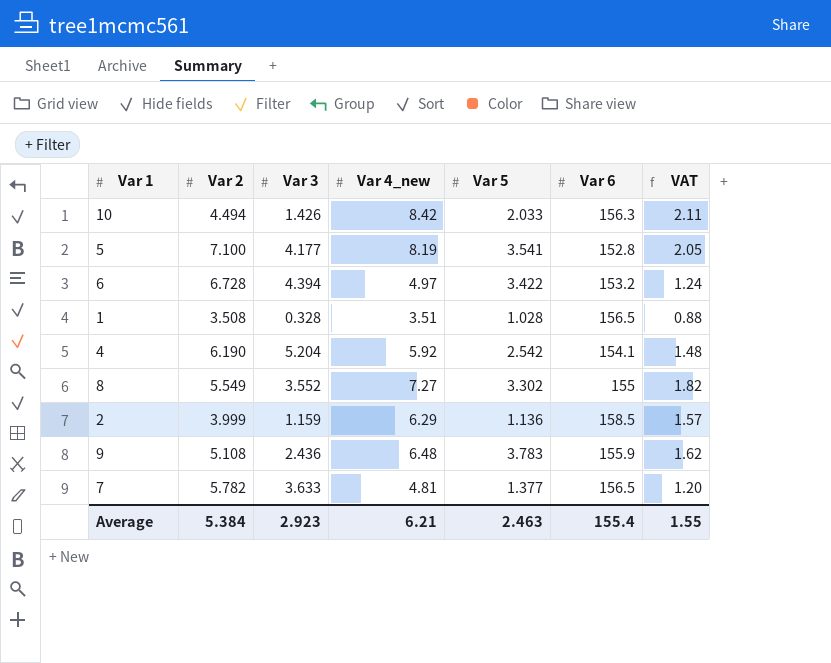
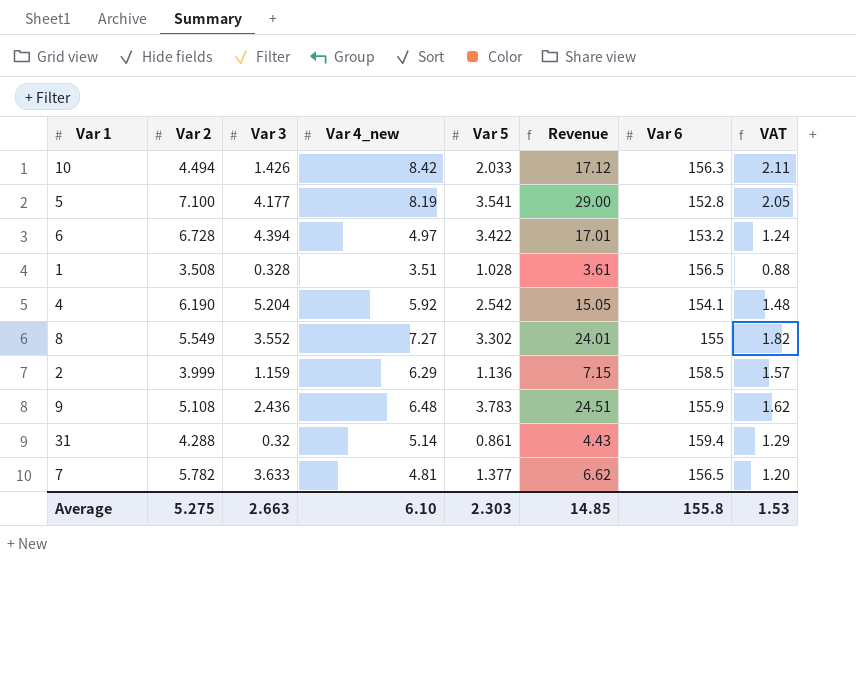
column Revenue | formula: none -> [Var 4_new] * [Var 5]
row 31: none -> 4.288 | 0.32 | 5.14 | 0.861 | 4.43 | 159.4 | 1.29
Average | Var 2: 5.384 -> 5.275
Average | Var 3: 2.923 -> 2.663
Average | Var 4_new: 6.21 -> 6.10
Average | Var 5: 2.463 -> 2.303
Average | Var 6: 155.4 -> 155.8
Average | VAT: 1.55 -> 1.53

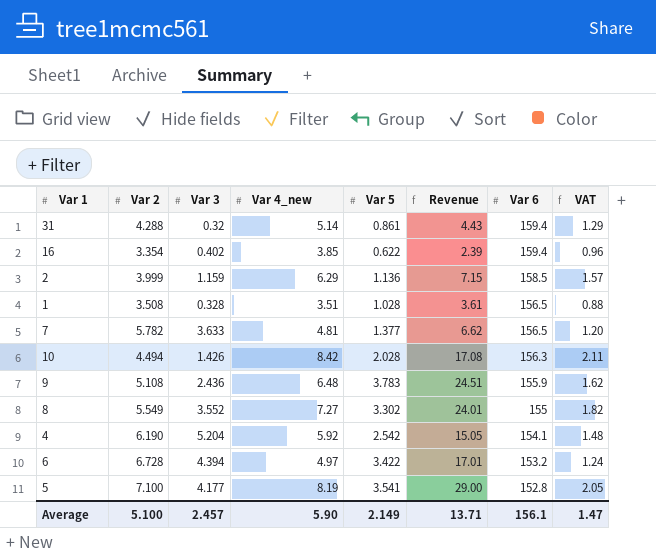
row order: none -> Var 6 descending
row 16: none -> 3.354 | 0.402 | 3.85 | 0.622 | 2.39 | 159.4 | 0.96
10 | Var 5: 2.033 -> 2.028
10 | Revenue: 17.12 -> 17.08
Average | Var 2: 5.275 -> 5.100
Average | Var 3: 2.663 -> 2.457
Average | Var 4_new: 6.10 -> 5.90
Average | Var 5: 2.303 -> 2.149
Average | Revenue: 14.85 -> 13.71
Average | Var 6: 155.8 -> 156.1
Average | VAT: 1.53 -> 1.47

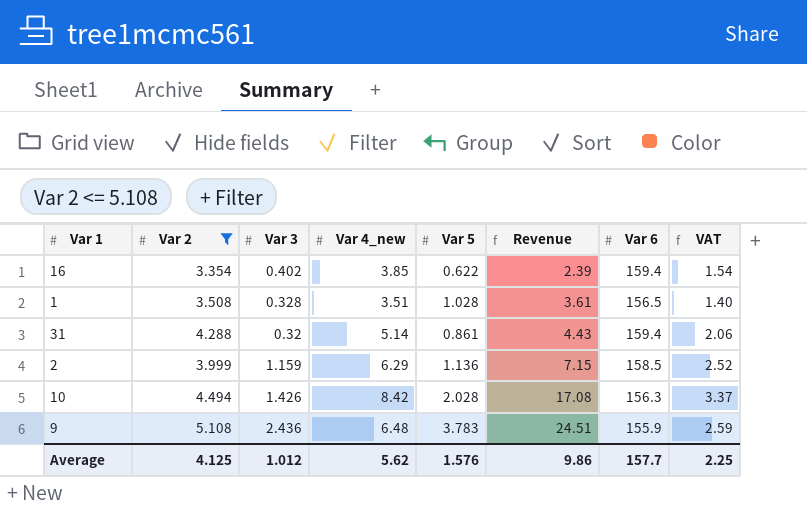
filter: none -> Var 2 <= 5.108
row order: Var 6 descending -> Revenue ascending
column VAT | formula: [Var 4_new] * 0.25 -> [Var 4_new] * 0.4
Average | Var 2: 5.100 -> 4.125
Average | Var 3: 2.457 -> 1.012
Average | Var 4_new: 5.90 -> 5.62
Average | Var 5: 2.149 -> 1.576
Average | Revenue: 13.71 -> 9.86
Average | Var 6: 156.1 -> 157.7
Average | VAT: 1.47 -> 2.25

